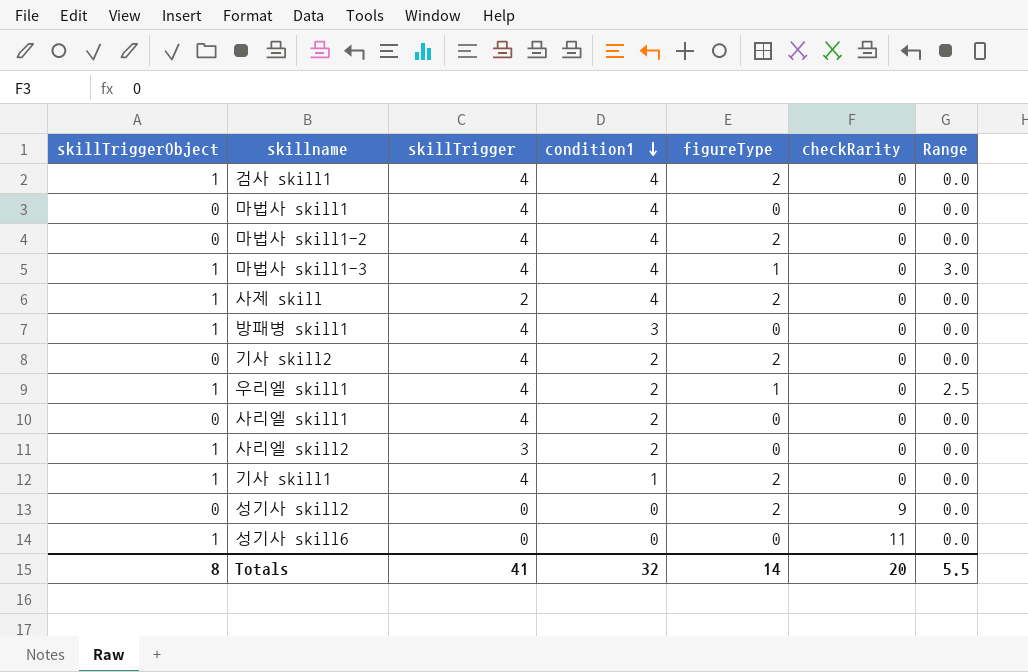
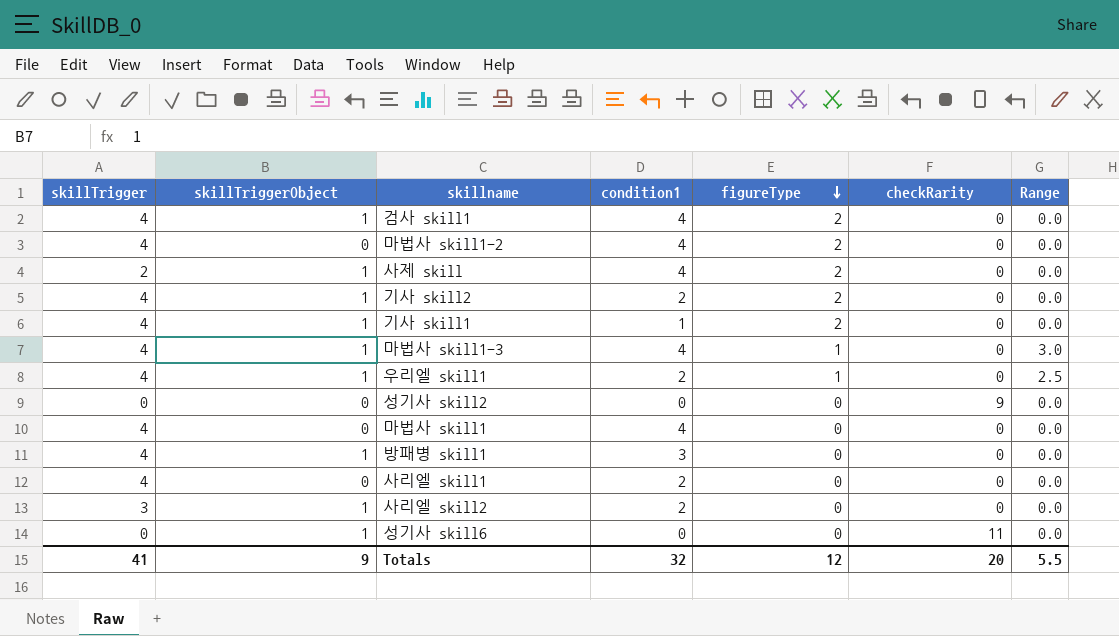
row order: condition1 descending -> figureType descending
column skillTrigger | position: 3 -> 1
기사 skill2 | skillTriggerObject: 0 -> 1
성기사 skill2 | figureType: 2 -> 0
Totals | skillTriggerObject: 8 -> 9
Totals | figureType: 14 -> 12

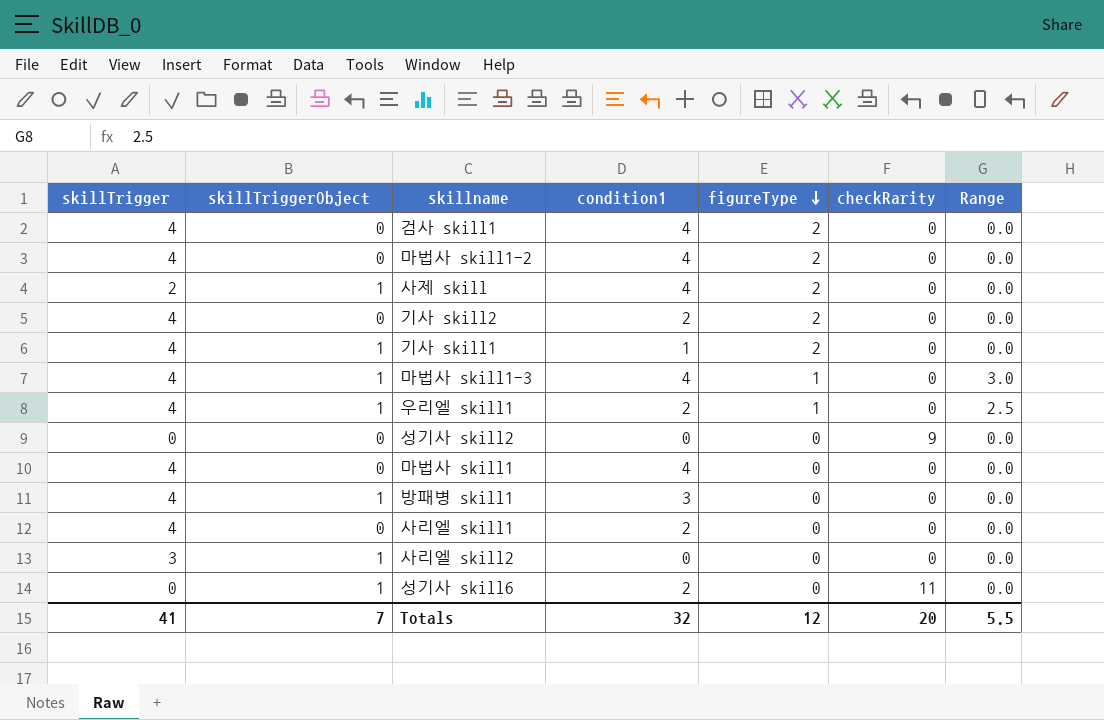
검사 skill1 | skillTriggerObject: 1 -> 0
기사 skill2 | skillTriggerObject: 1 -> 0
사리엘 skill2 | condition1: 2 -> 0
성기사 skill6 | condition1: 0 -> 2
Totals | skillTriggerObject: 9 -> 7

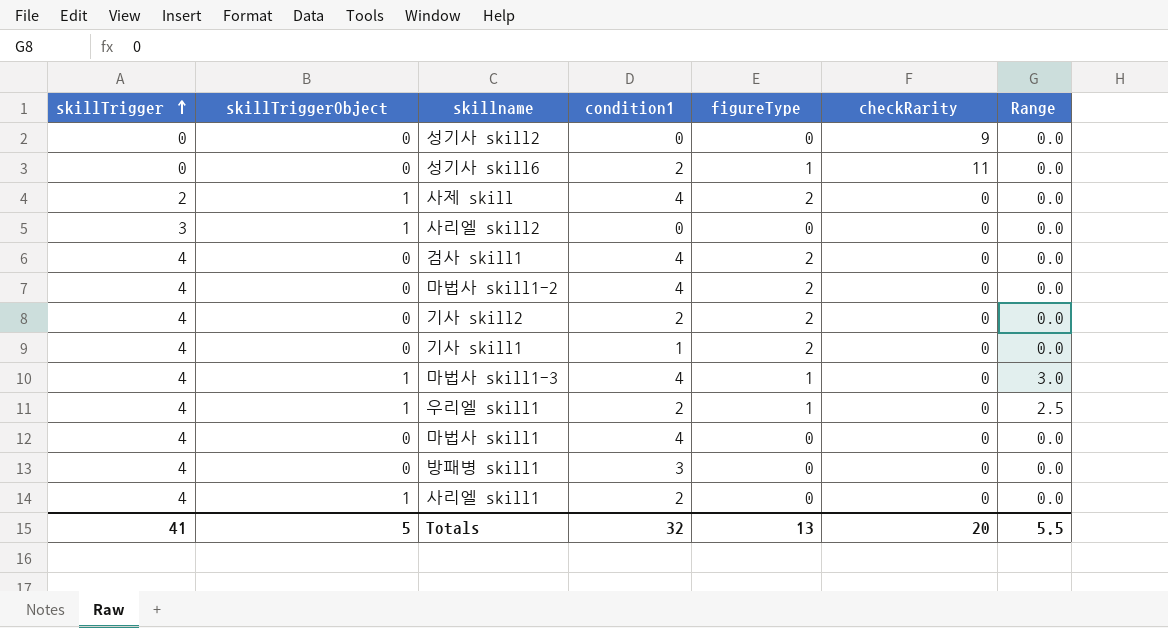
row order: figureType descending -> skillTrigger ascending
성기사 skill6 | skillTriggerObject: 1 -> 0
성기사 skill6 | figureType: 0 -> 1
기사 skill1 | skillTriggerObject: 1 -> 0
방패병 skill1 | skillTriggerObject: 1 -> 0
사리엘 skill1 | skillTriggerObject: 0 -> 1
Totals | skillTriggerObject: 7 -> 5
Totals | figureType: 12 -> 13

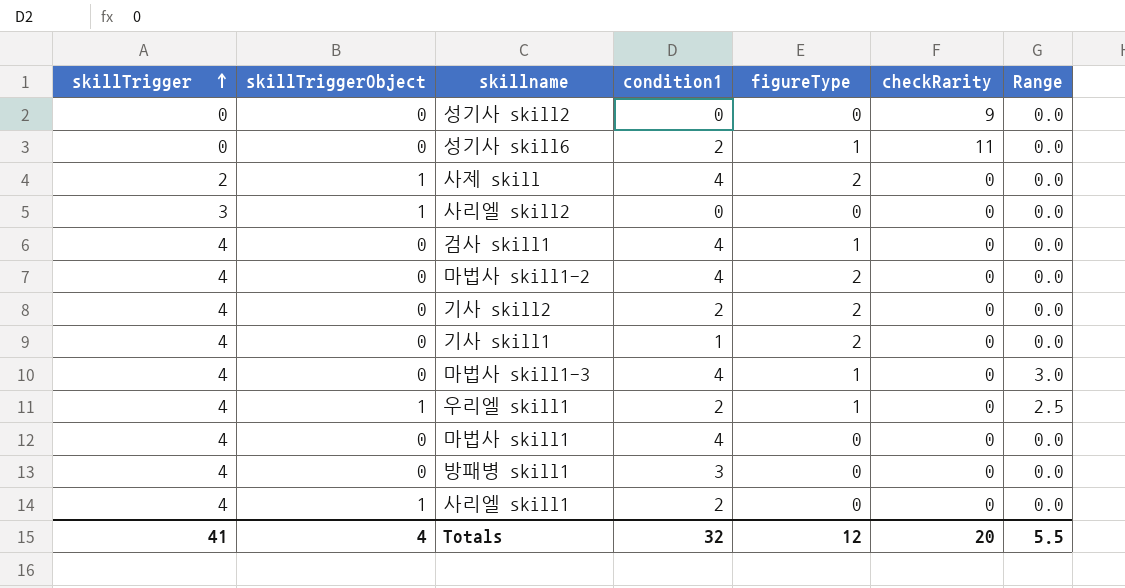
검사 skill1 | figureType: 2 -> 1
마법사 skill1-3 | skillTriggerObject: 1 -> 0
Totals | skillTriggerObject: 5 -> 4
Totals | figureType: 13 -> 12

